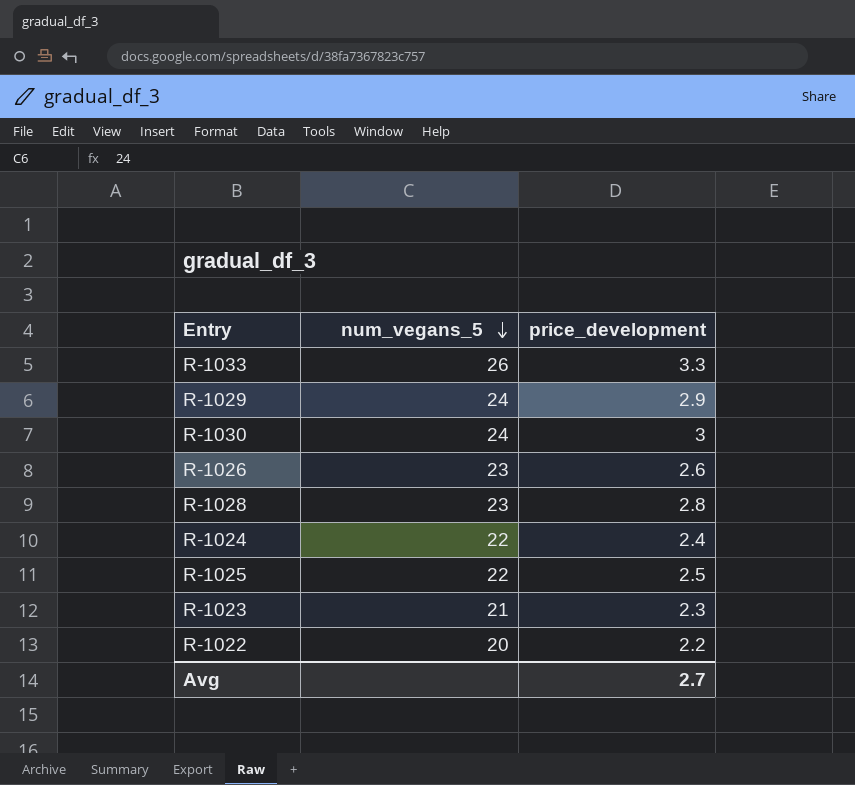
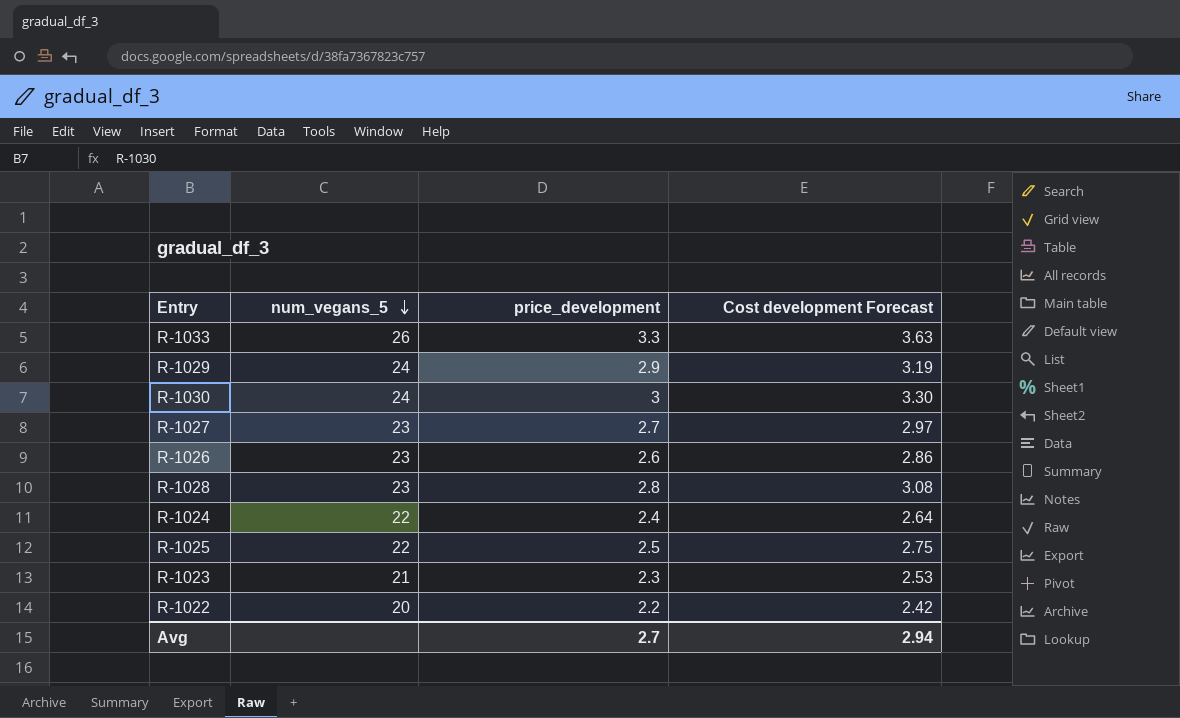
column Cost development Forecast | formula: none -> [price_development] * 1.1
row R-1027: none -> 23 | 2.7 | 2.97

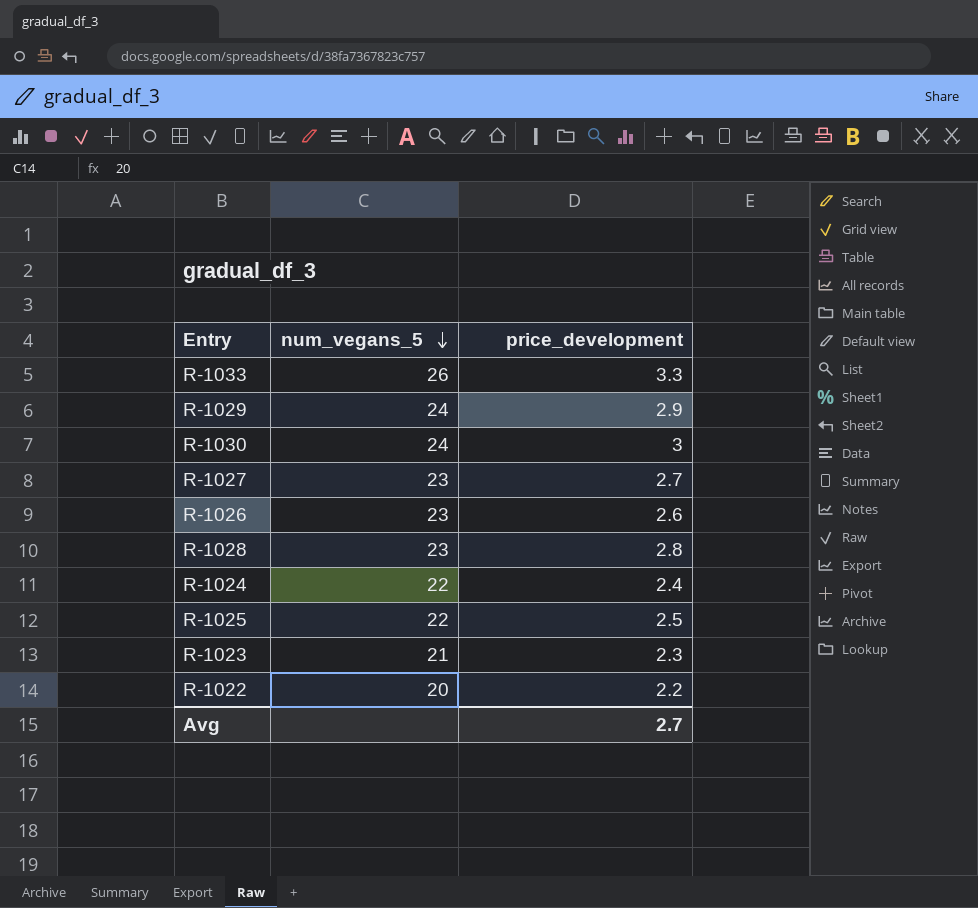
column Cost development Forecast | formula: [price_development] * 1.1 -> none

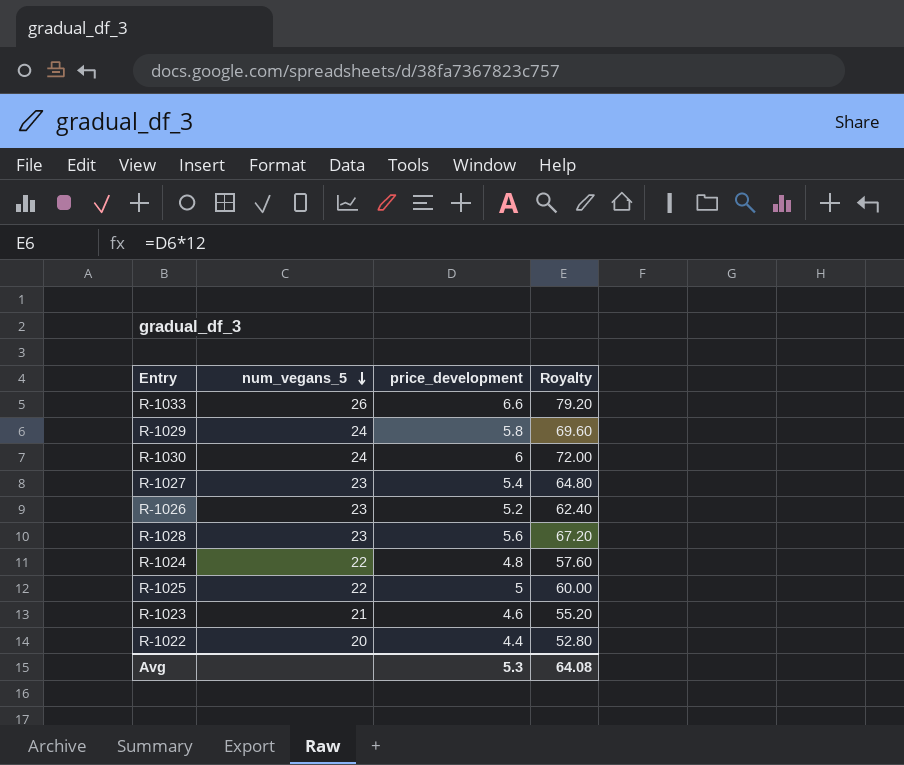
column Royalty | formula: none -> [price_development] * 12
R-1033 | price_development: 3.3 -> 6.6
R-1029 | price_development: 2.9 -> 5.8
R-1030 | price_development: 3 -> 6
R-1027 | price_development: 2.7 -> 5.4
R-1026 | price_development: 2.6 -> 5.2
R-1028 | price_development: 2.8 -> 5.6
R-1024 | price_development: 2.4 -> 4.8
R-1025 | price_development: 2.5 -> 5
R-1023 | price_development: 2.3 -> 4.6
R-1022 | price_development: 2.2 -> 4.4
Avg | price_development: 2.7 -> 5.3

